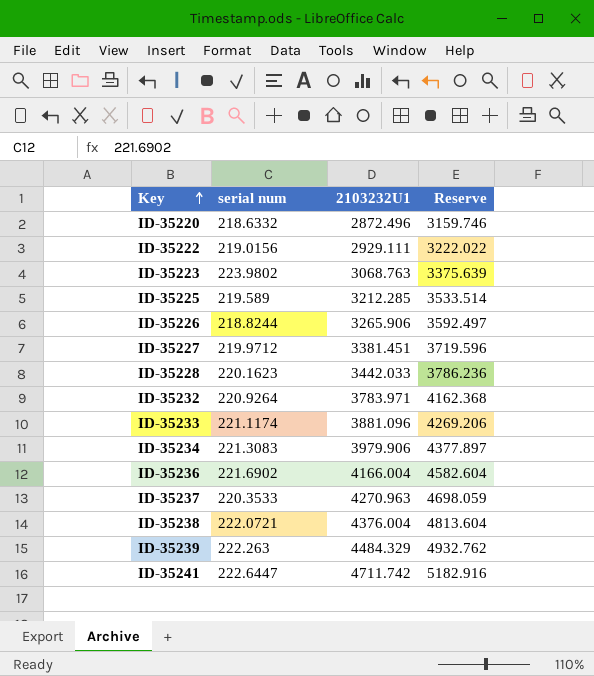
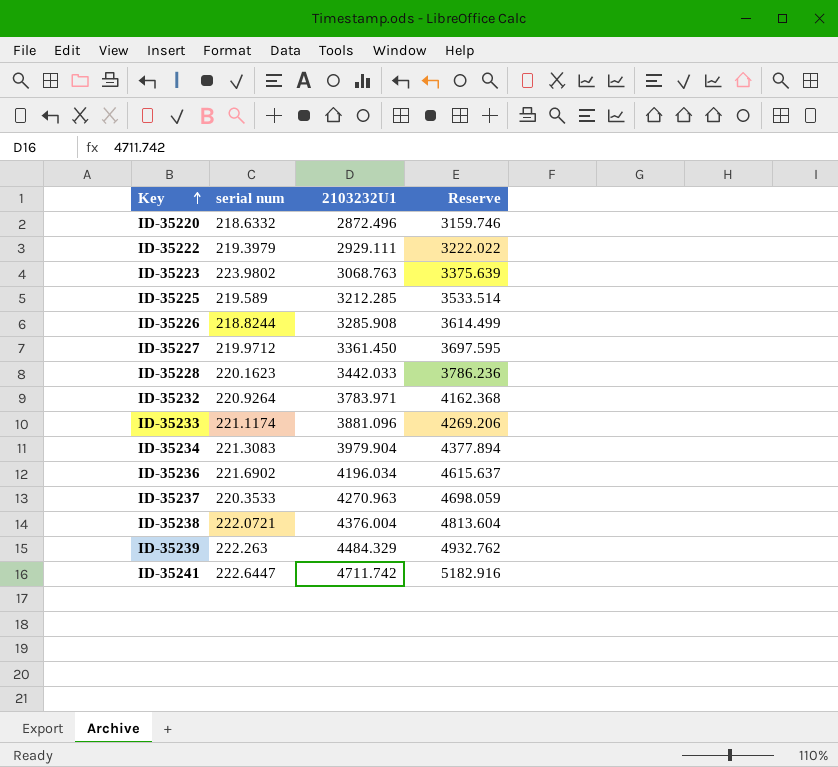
ID-35222 | serial num: 219.0156 -> 219.3979
ID-35226 | 2103232U1: 3265.906 -> 3285.908
ID-35226 | Reserve: 3592.497 -> 3614.499
ID-35227 | 2103232U1: 3381.451 -> 3361.450
ID-35227 | Reserve: 3719.596 -> 3697.595
ID-35234 | 2103232U1: 3979.906 -> 3979.904
ID-35234 | Reserve: 4377.897 -> 4377.894
ID-35236 | 2103232U1: 4166.004 -> 4196.034
ID-35236 | Reserve: 4582.604 -> 4615.637

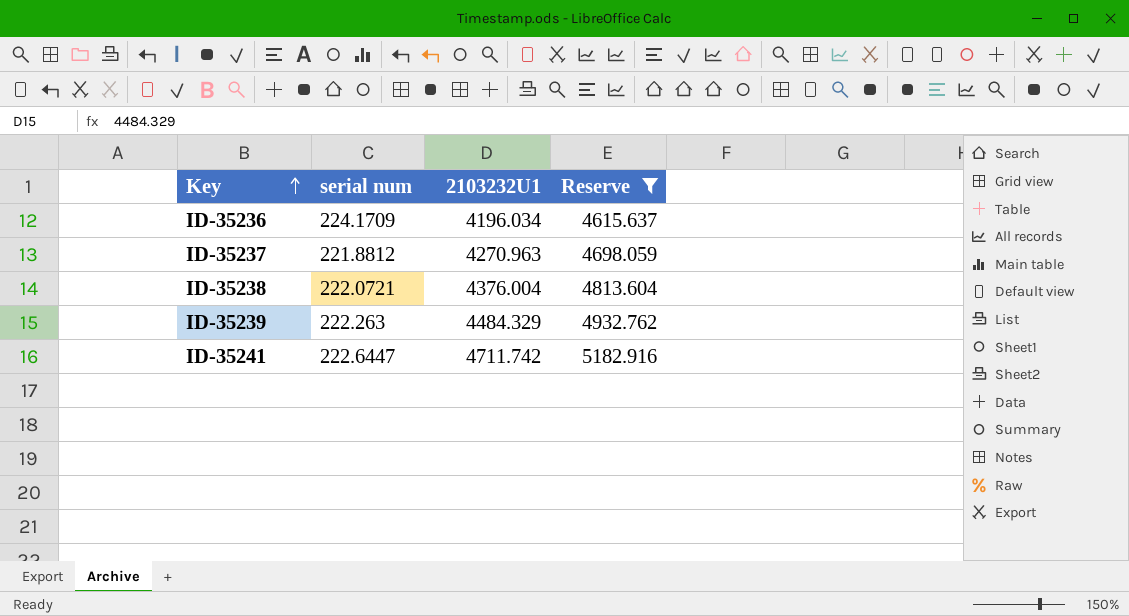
filter: none -> Reserve >= 4615.637
ID-35236 | serial num: 221.6902 -> 224.1709
ID-35237 | serial num: 220.3533 -> 221.8812

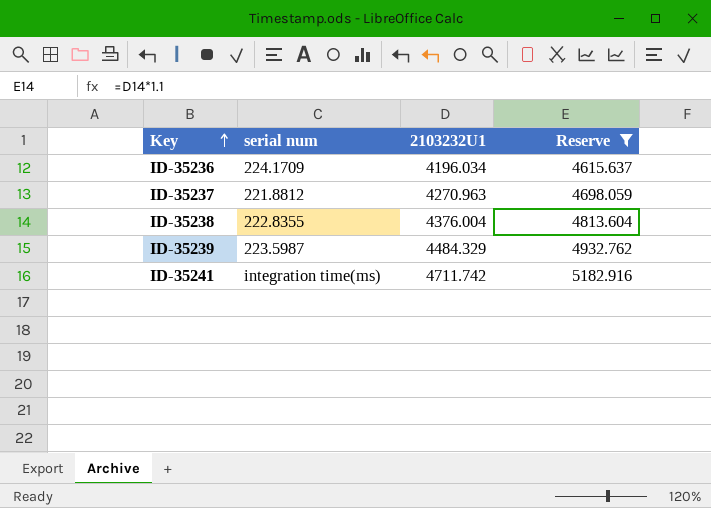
ID-35238 | serial num: 222.0721 -> 222.8355
ID-35239 | serial num: 222.263 -> 223.5987
ID-35241 | serial num: 222.6447 -> integration time(ms)

